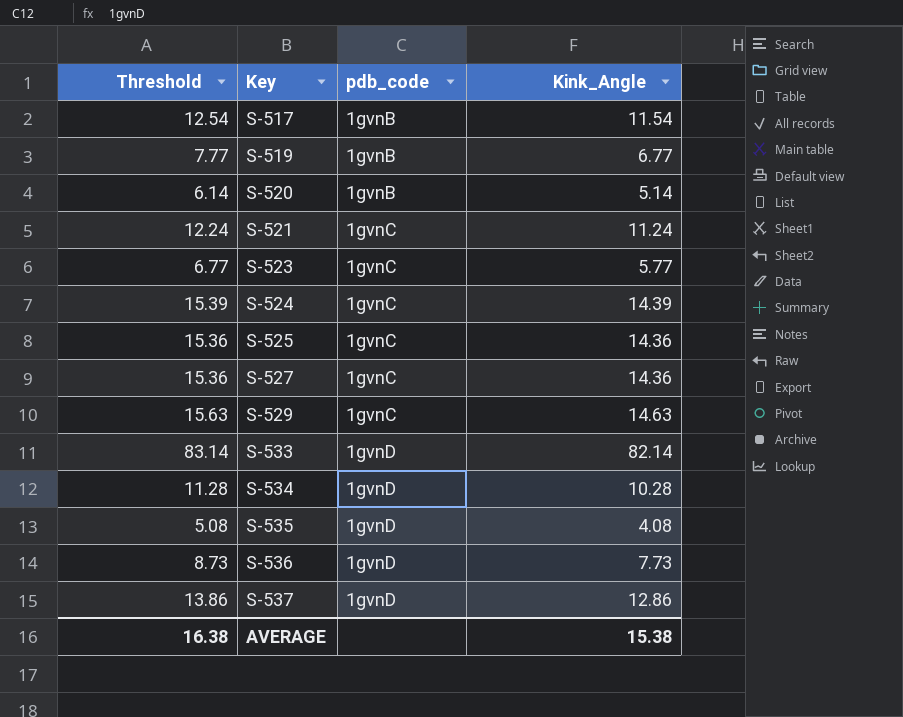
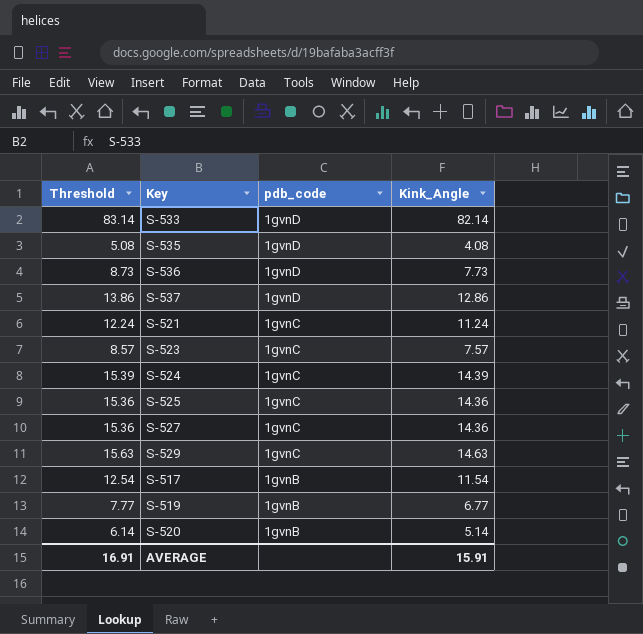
row order: Key ascending -> pdb_code descending
row S-534: 11.28 | 1gvnD | 10.28 -> none
S-523 | Threshold: 6.77 -> 8.57
S-523 | Kink_Angle: 5.77 -> 7.57
AVERAGE | Threshold: 16.38 -> 16.91
AVERAGE | Kink_Angle: 15.38 -> 15.91

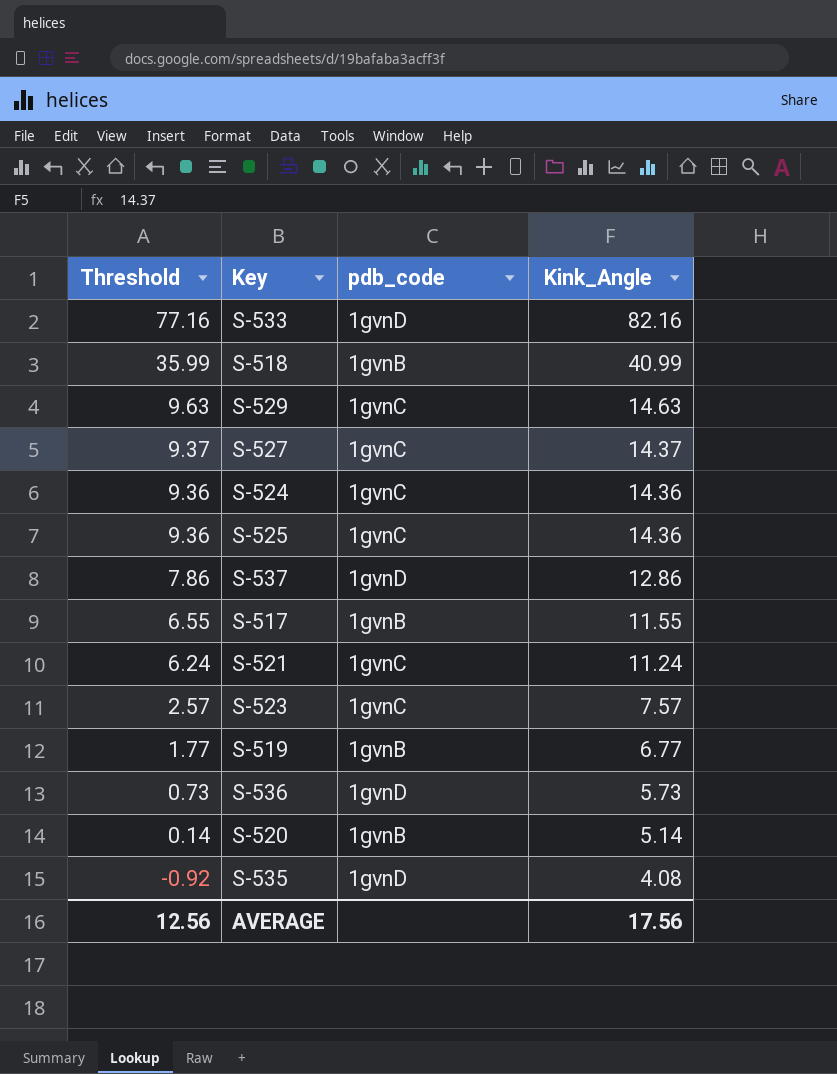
row order: pdb_code descending -> Threshold descending
column Threshold | formula: [Kink_Angle] + 1 -> [Kink_Angle] - 5
S-533 | Kink_Angle: 82.14 -> 82.16
row S-518: none -> 35.99 | 1gvnB | 40.99
S-527 | Kink_Angle: 14.36 -> 14.37
S-524 | Kink_Angle: 14.39 -> 14.36
S-517 | Kink_Angle: 11.54 -> 11.55
S-536 | Kink_Angle: 7.73 -> 5.73
AVERAGE | Threshold: 16.91 -> 12.56
AVERAGE | Kink_Angle: 15.91 -> 17.56

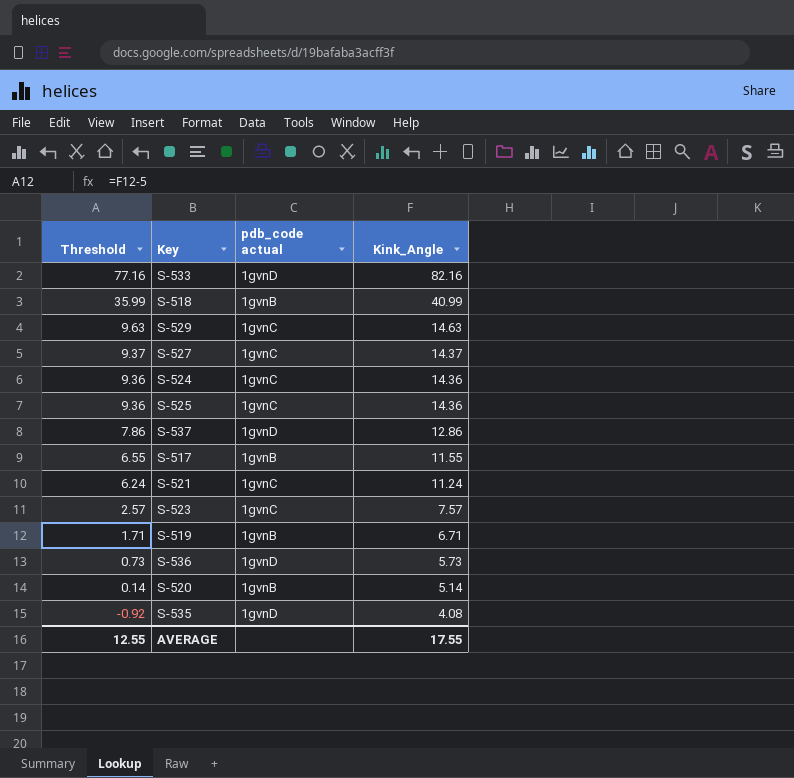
column name: pdb_code -> pdb_code actual
S-519 | Threshold: 1.77 -> 1.71
S-519 | Kink_Angle: 6.77 -> 6.71
AVERAGE | Threshold: 12.56 -> 12.55
AVERAGE | Kink_Angle: 17.56 -> 17.55

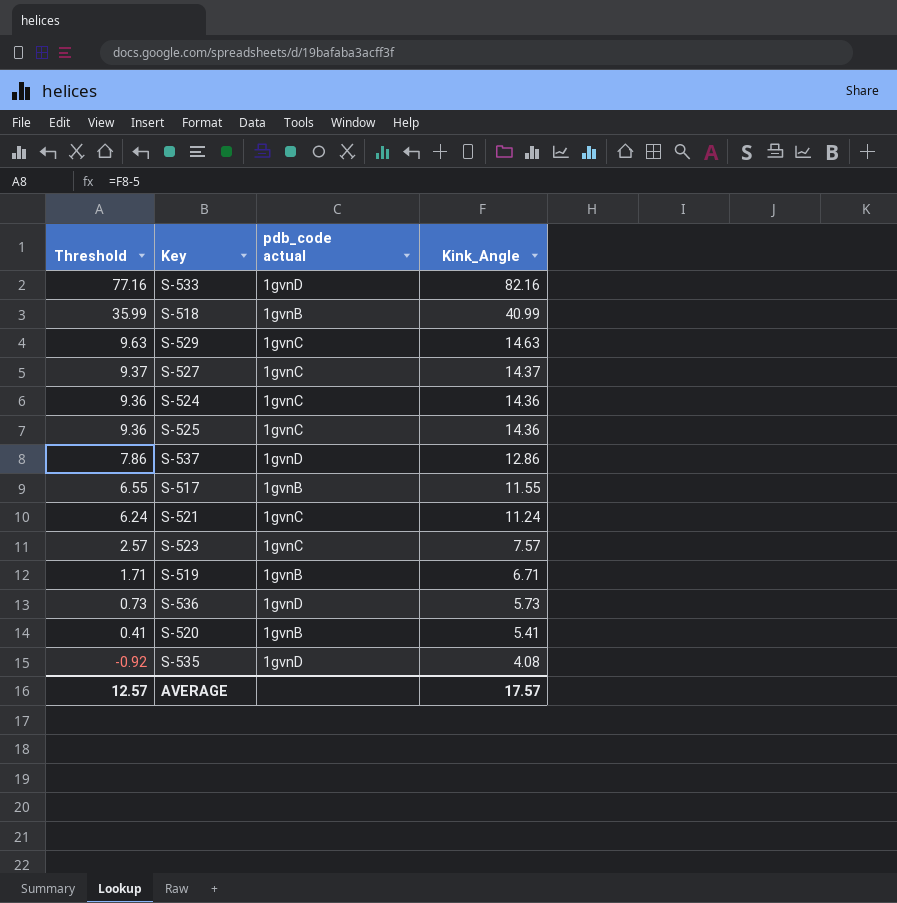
S-520 | Threshold: 0.14 -> 0.41
S-520 | Kink_Angle: 5.14 -> 5.41
AVERAGE | Threshold: 12.55 -> 12.57
AVERAGE | Kink_Angle: 17.55 -> 17.57

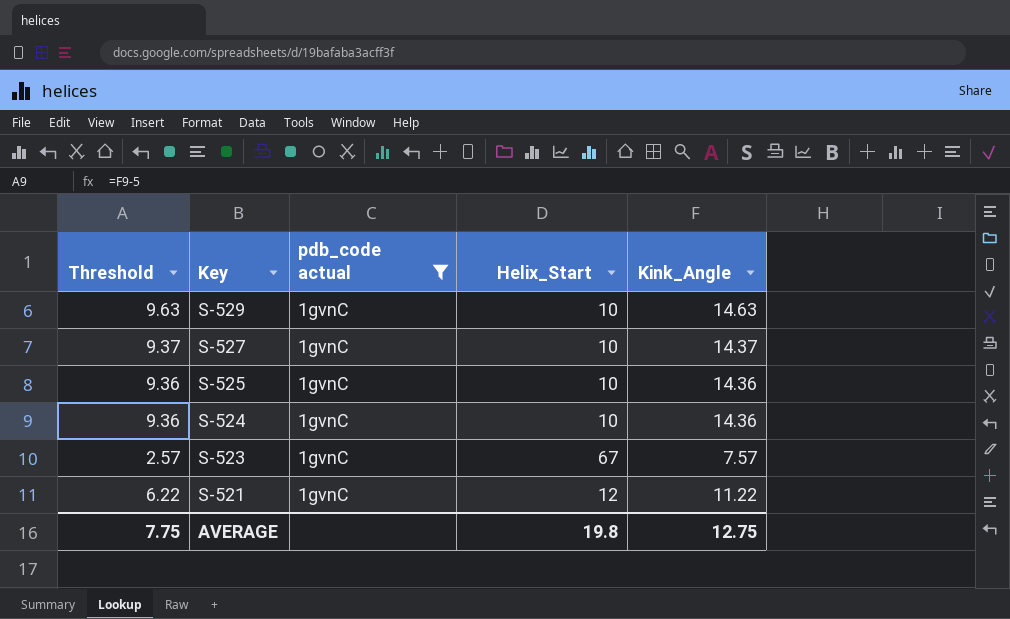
filter: none -> pdb_code actual = 1gvnC
row order: Threshold descending -> Key descending
column Helix_Start | position: none -> 4
S-521 | Threshold: 6.24 -> 6.22
S-521 | Kink_Angle: 11.24 -> 11.22
AVERAGE | Threshold: 12.57 -> 7.75
AVERAGE | Kink_Angle: 17.57 -> 12.75

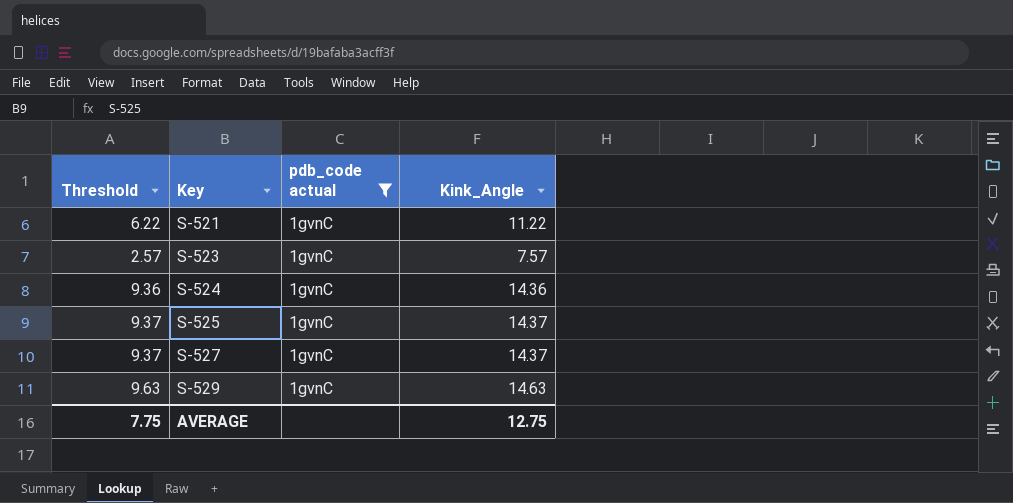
row order: Key descending -> Key ascending
column Helix_Start | position: 4 -> none
S-525 | Threshold: 9.36 -> 9.37
S-525 | Kink_Angle: 14.36 -> 14.37

